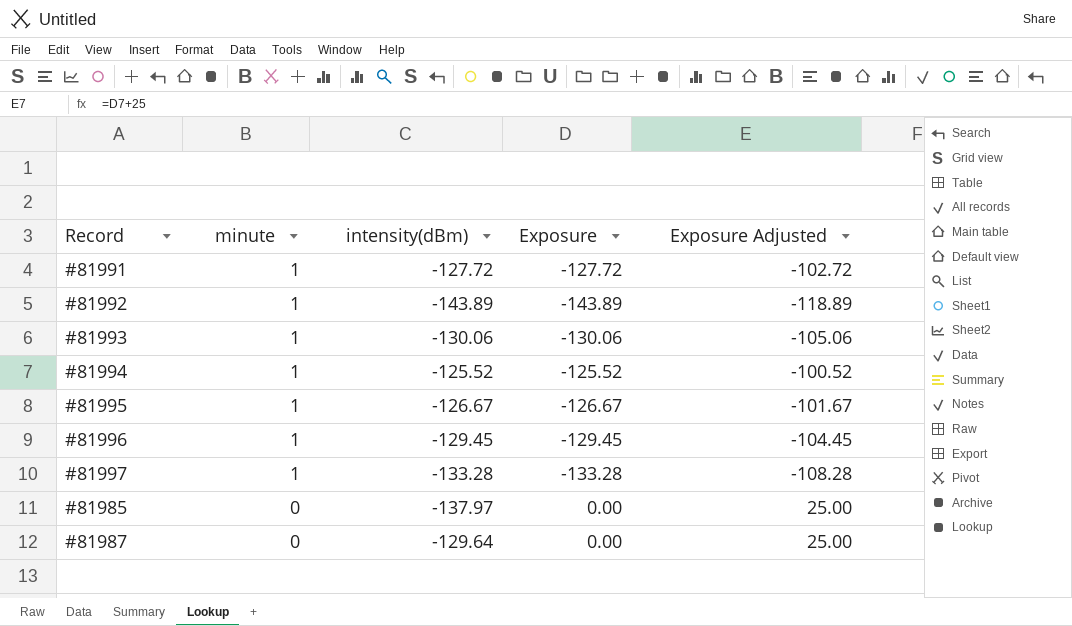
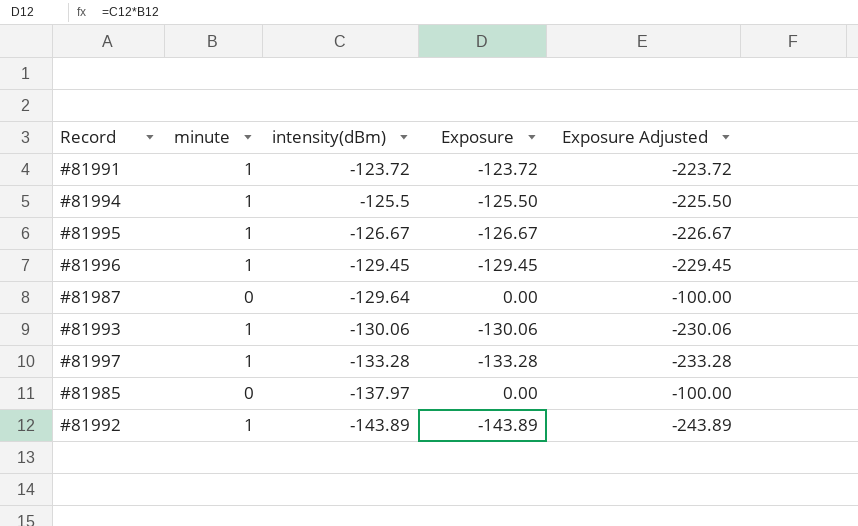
row order: minute descending -> intensity(dBm) descending
column Exposure Adjusted | formula: [Exposure] + 25 -> [Exposure] - 100
#81991 | intensity(dBm): -127.72 -> -123.72
#81991 | Exposure: -127.72 -> -123.72
#81994 | intensity(dBm): -125.52 -> -125.5
#81994 | Exposure: -125.52 -> -125.50

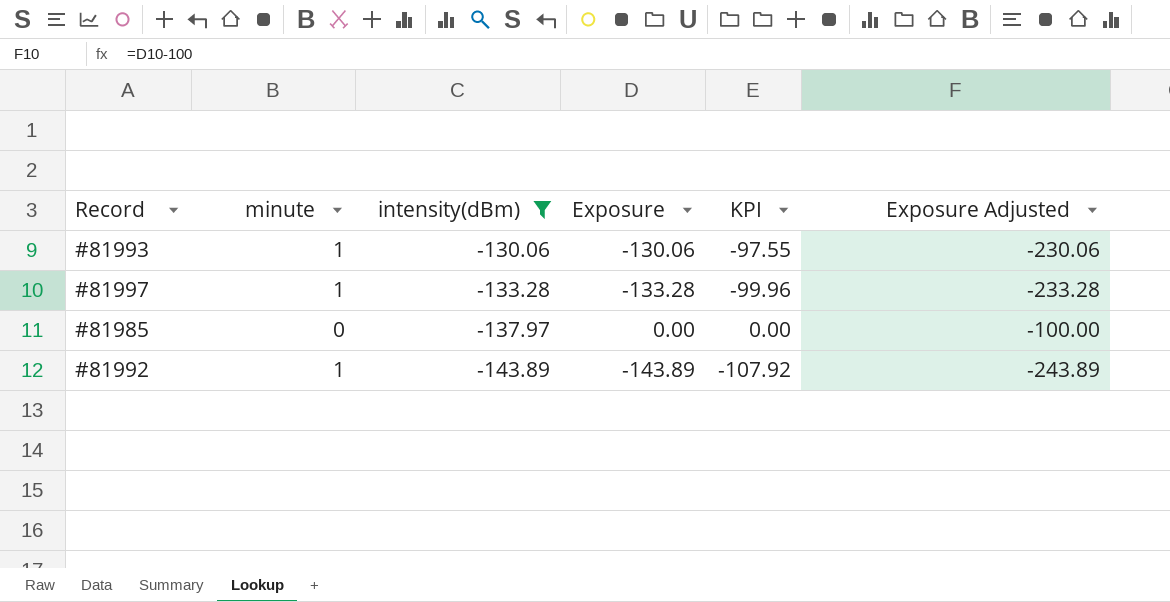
filter: none -> intensity(dBm) <= -130.06
column KPI | formula: none -> [Exposure] * 0.75

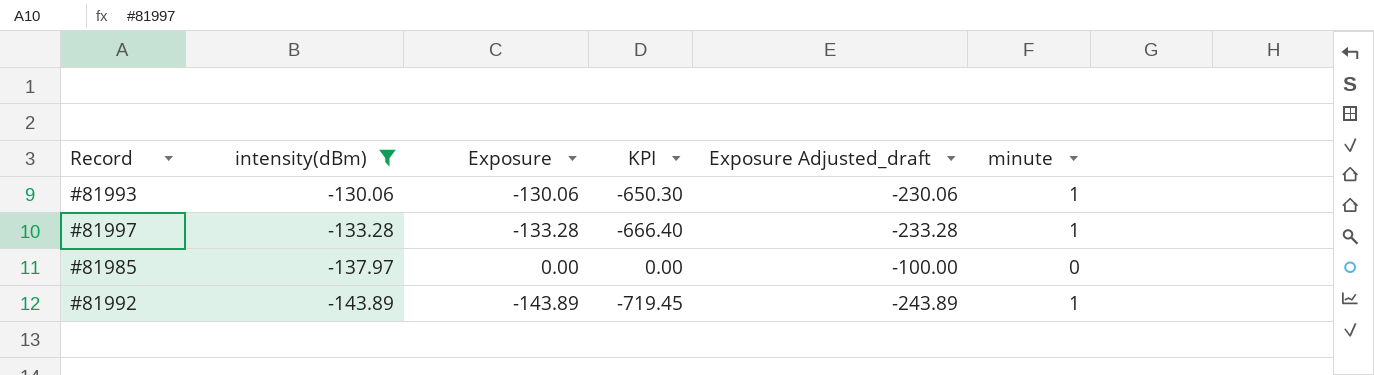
column KPI | formula: [Exposure] * 0.75 -> [Exposure] * 5
column name: Exposure Adjusted -> Exposure Adjusted_draft
column minute | position: 2 -> 6

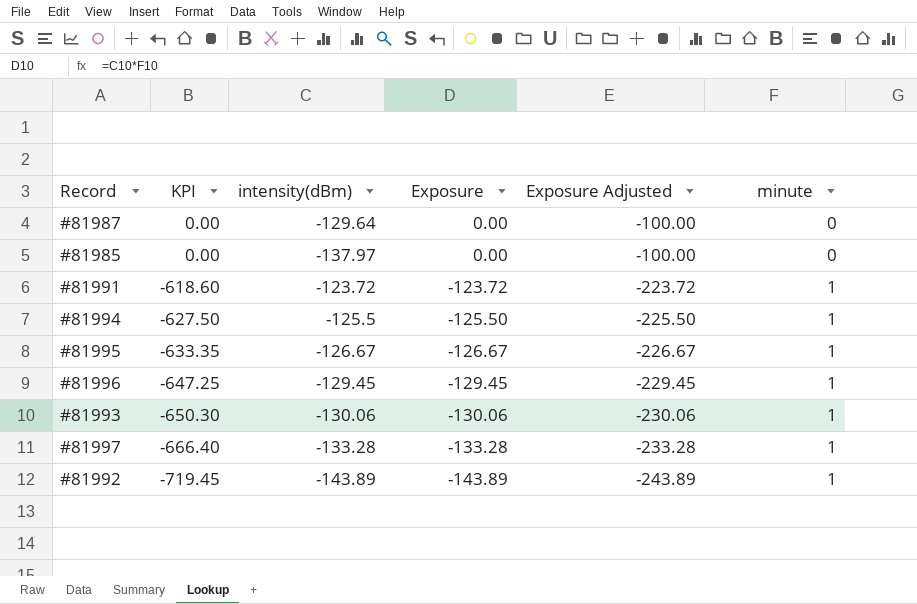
filter: intensity(dBm) <= -130.06 -> none
row order: intensity(dBm) descending -> KPI descending
column KPI | position: 4 -> 2
column name: Exposure Adjusted_draft -> Exposure Adjusted

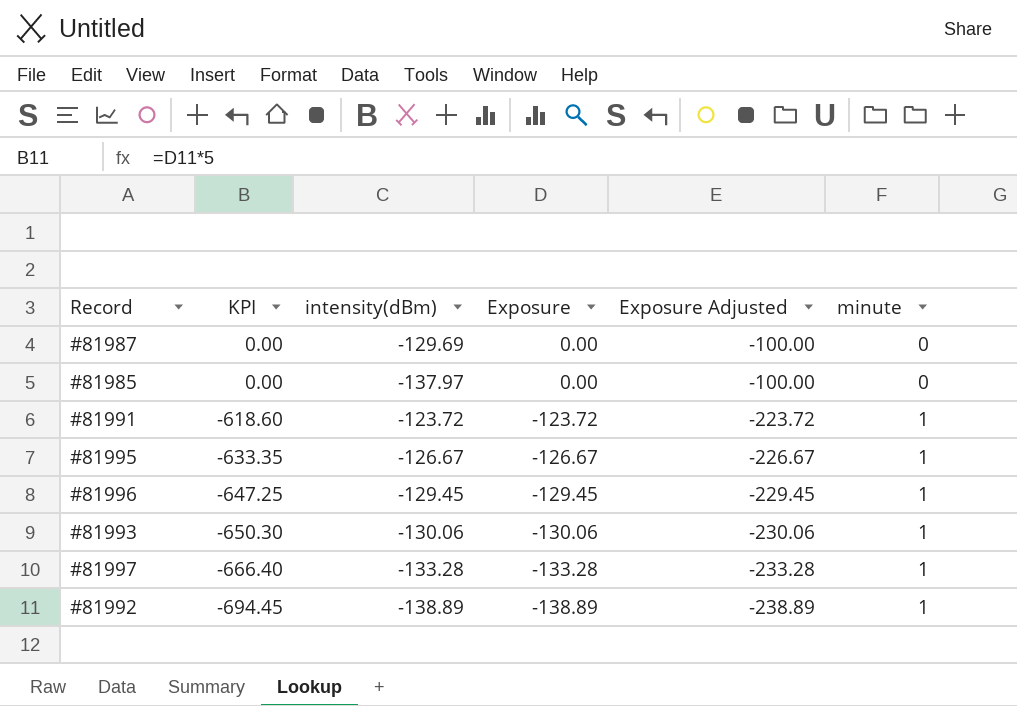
row #81994: -627.50 | -125.5 | -125.50 | -225.50 | 1 -> none
#81987 | intensity(dBm): -129.64 -> -129.69
#81992 | KPI: -719.45 -> -694.45
#81992 | intensity(dBm): -143.89 -> -138.89
#81992 | Exposure: -143.89 -> -138.89
#81992 | Exposure Adjusted: -243.89 -> -238.89

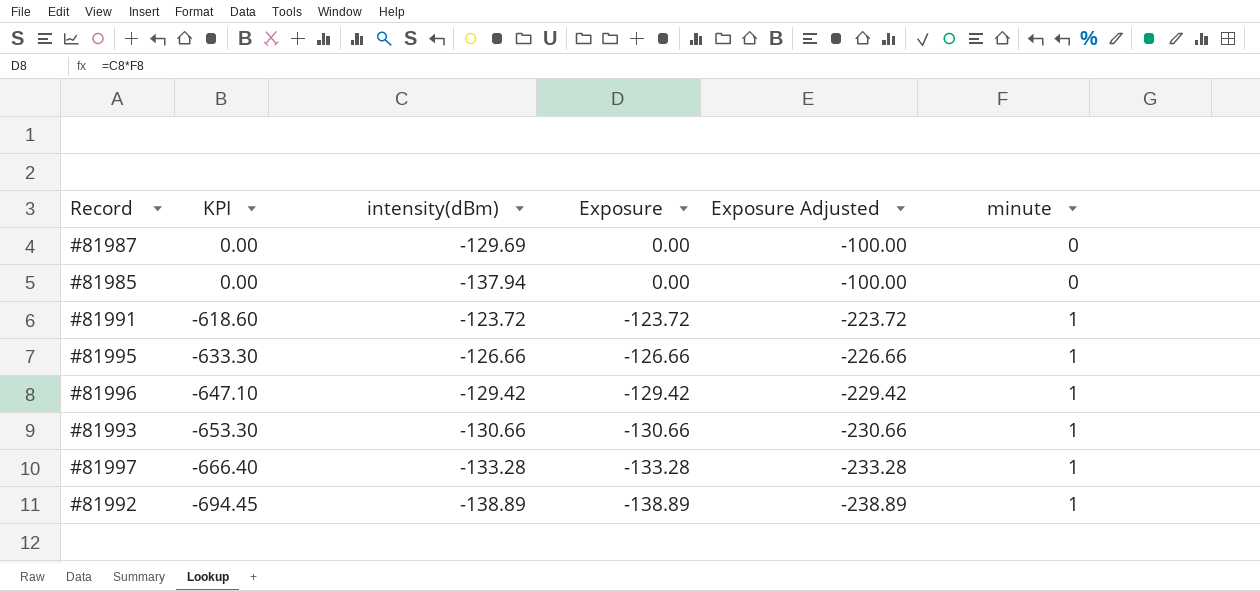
#81985 | intensity(dBm): -137.97 -> -137.94
#81995 | KPI: -633.35 -> -633.30
#81995 | intensity(dBm): -126.67 -> -126.66
#81995 | Exposure: -126.67 -> -126.66
#81995 | Exposure Adjusted: -226.67 -> -226.66
#81996 | KPI: -647.25 -> -647.10
#81996 | intensity(dBm): -129.45 -> -129.42
#81996 | Exposure: -129.45 -> -129.42
#81996 | Exposure Adjusted: -229.45 -> -229.42
#81993 | KPI: -650.30 -> -653.30
#81993 | intensity(dBm): -130.06 -> -130.66
#81993 | Exposure: -130.06 -> -130.66
#81993 | Exposure Adjusted: -230.06 -> -230.66

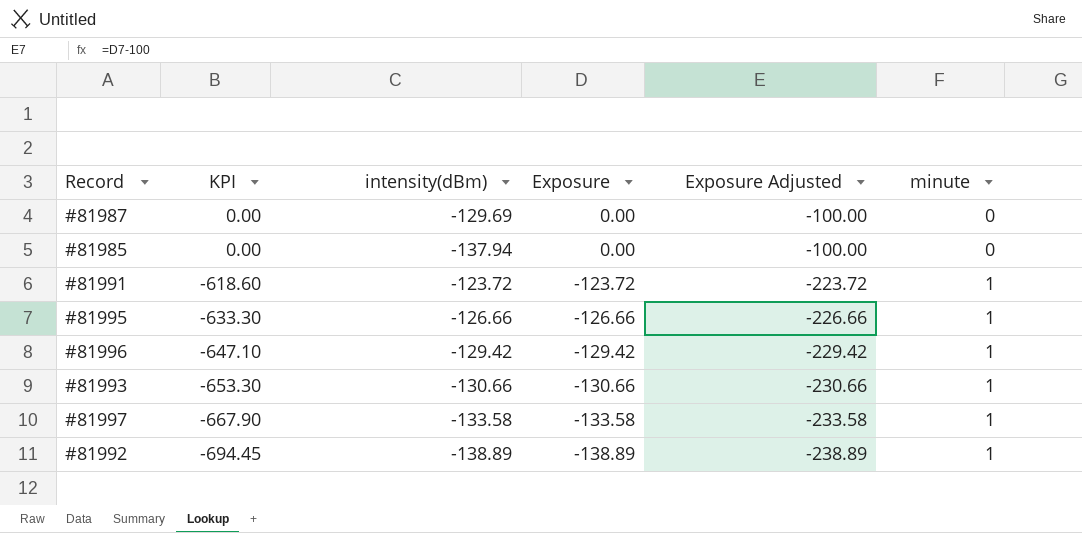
#81997 | KPI: -666.40 -> -667.90
#81997 | intensity(dBm): -133.28 -> -133.58
#81997 | Exposure: -133.28 -> -133.58
#81997 | Exposure Adjusted: -233.28 -> -233.58

